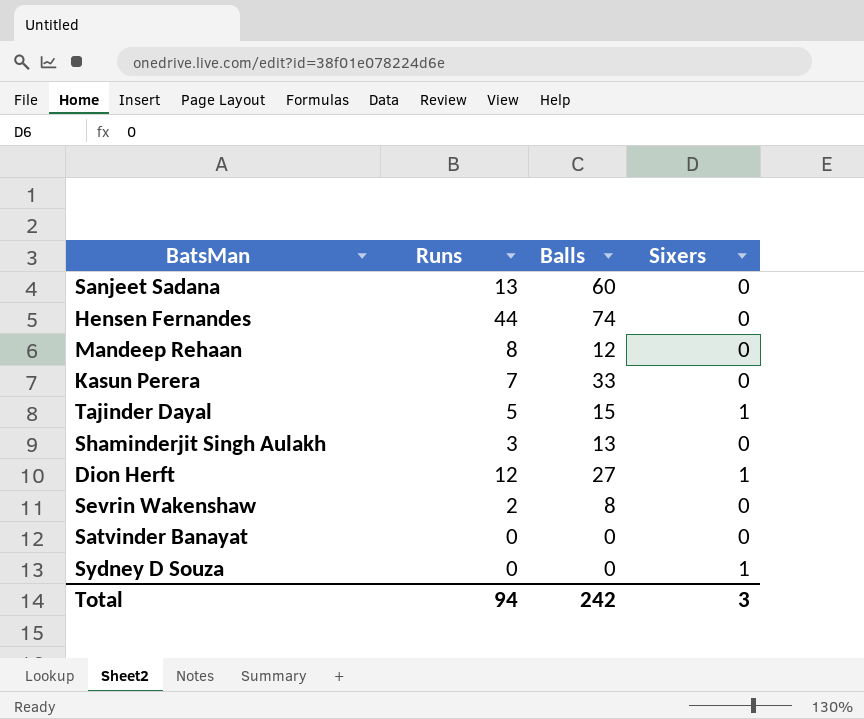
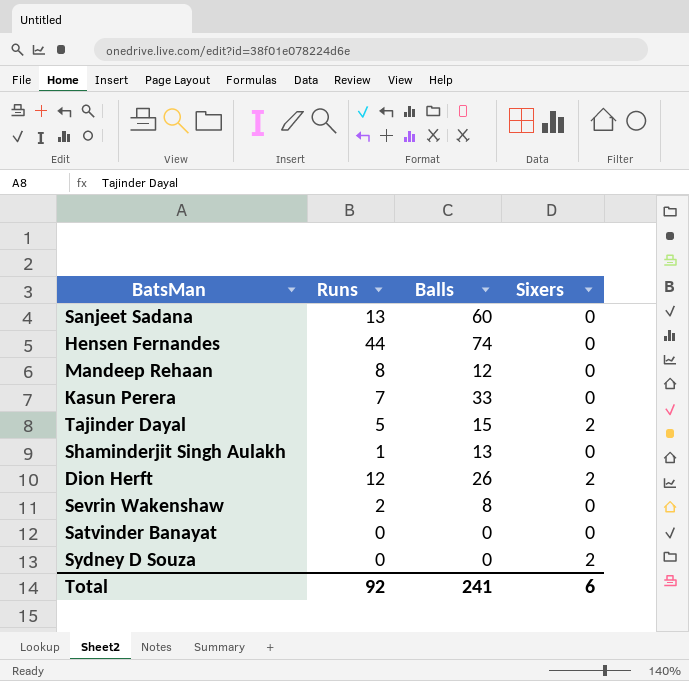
Tajinder Dayal | Sixers: 1 -> 2
Shaminderjit Singh Aulakh | Runs: 3 -> 1
Dion Herft | Balls: 27 -> 26
Dion Herft | Sixers: 1 -> 2
Sydney D Souza | Sixers: 1 -> 2
Total | Runs: 94 -> 92
Total | Balls: 242 -> 241
Total | Sixers: 3 -> 6

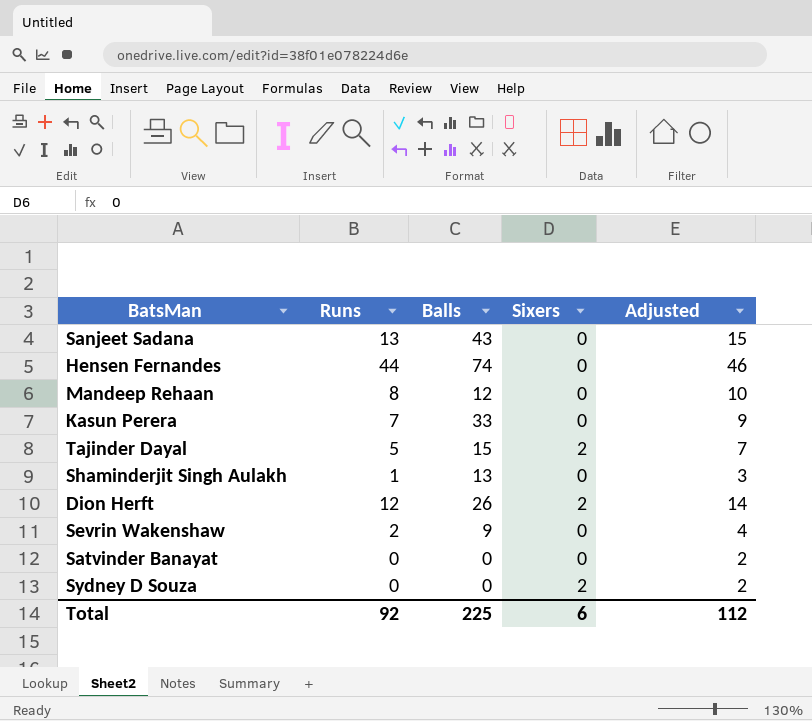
column Adjusted | formula: none -> [Runs] + 2
Sanjeet Sadana | Balls: 60 -> 43
Sevrin Wakenshaw | Balls: 8 -> 9
Total | Balls: 241 -> 225

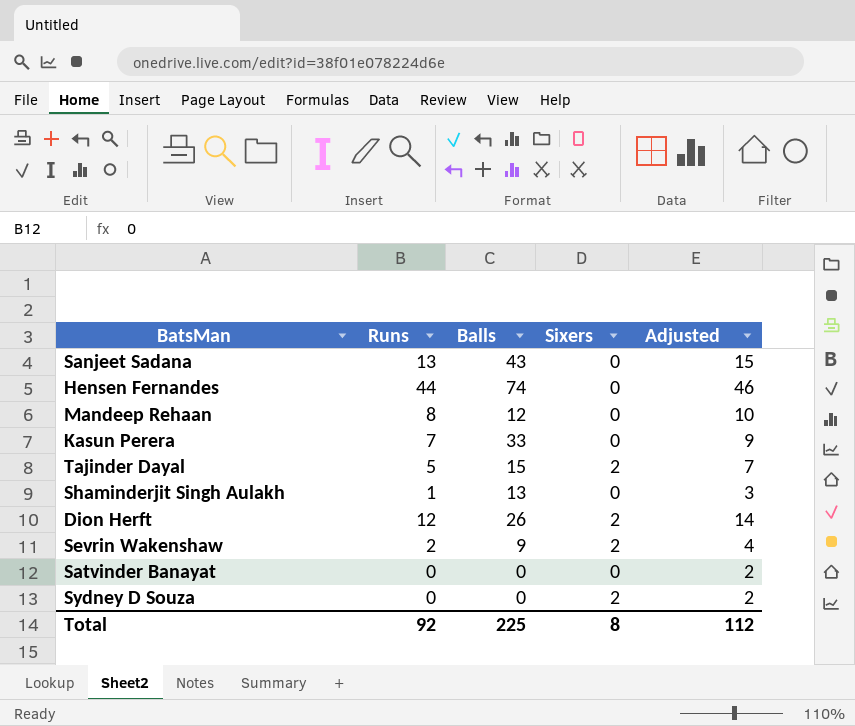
Sevrin Wakenshaw | Sixers: 0 -> 2
Total | Sixers: 6 -> 8

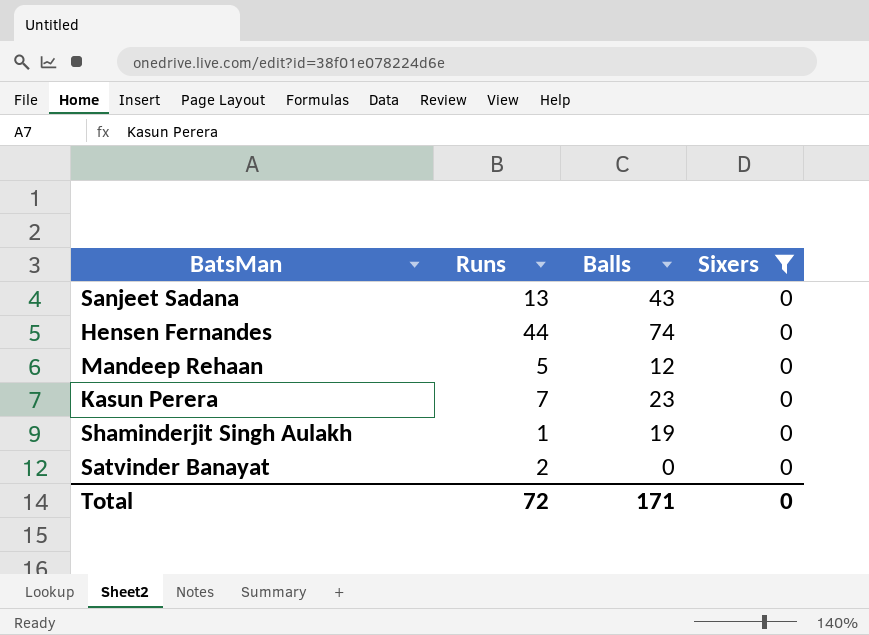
filter: none -> Sixers = 0
column Adjusted | formula: [Runs] + 2 -> none
Mandeep Rehaan | Runs: 8 -> 5
Kasun Perera | Balls: 33 -> 23
Shaminderjit Singh Aulakh | Balls: 13 -> 19
Satvinder Banayat | Runs: 0 -> 2
Total | Runs: 92 -> 72
Total | Balls: 225 -> 171
Total | Sixers: 8 -> 0

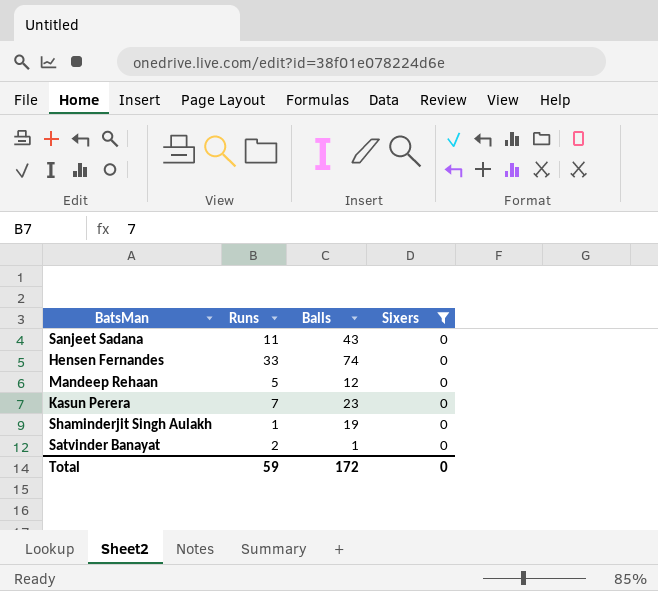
Sanjeet Sadana | Runs: 13 -> 11
Hensen Fernandes | Runs: 44 -> 33
Satvinder Banayat | Balls: 0 -> 1
Total | Runs: 72 -> 59
Total | Balls: 171 -> 172

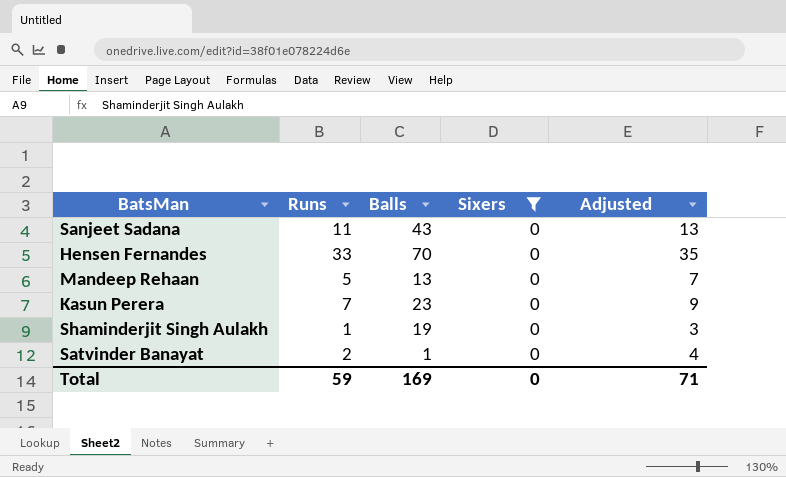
column Adjusted | formula: none -> [Runs] + 2
Hensen Fernandes | Balls: 74 -> 70
Mandeep Rehaan | Balls: 12 -> 13
Total | Balls: 172 -> 169

